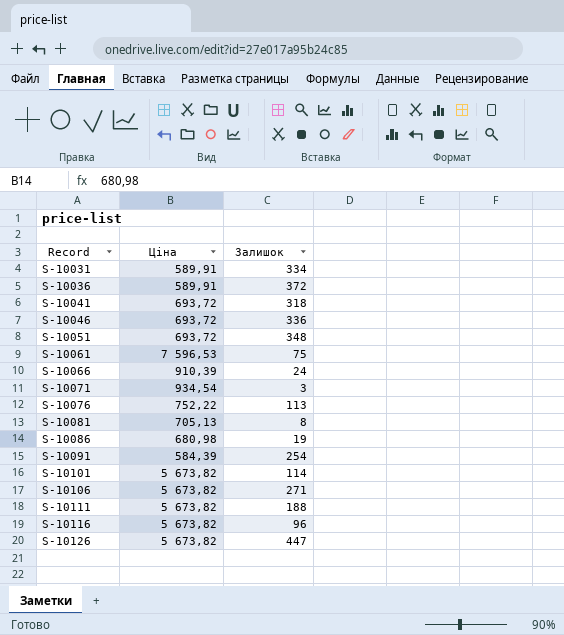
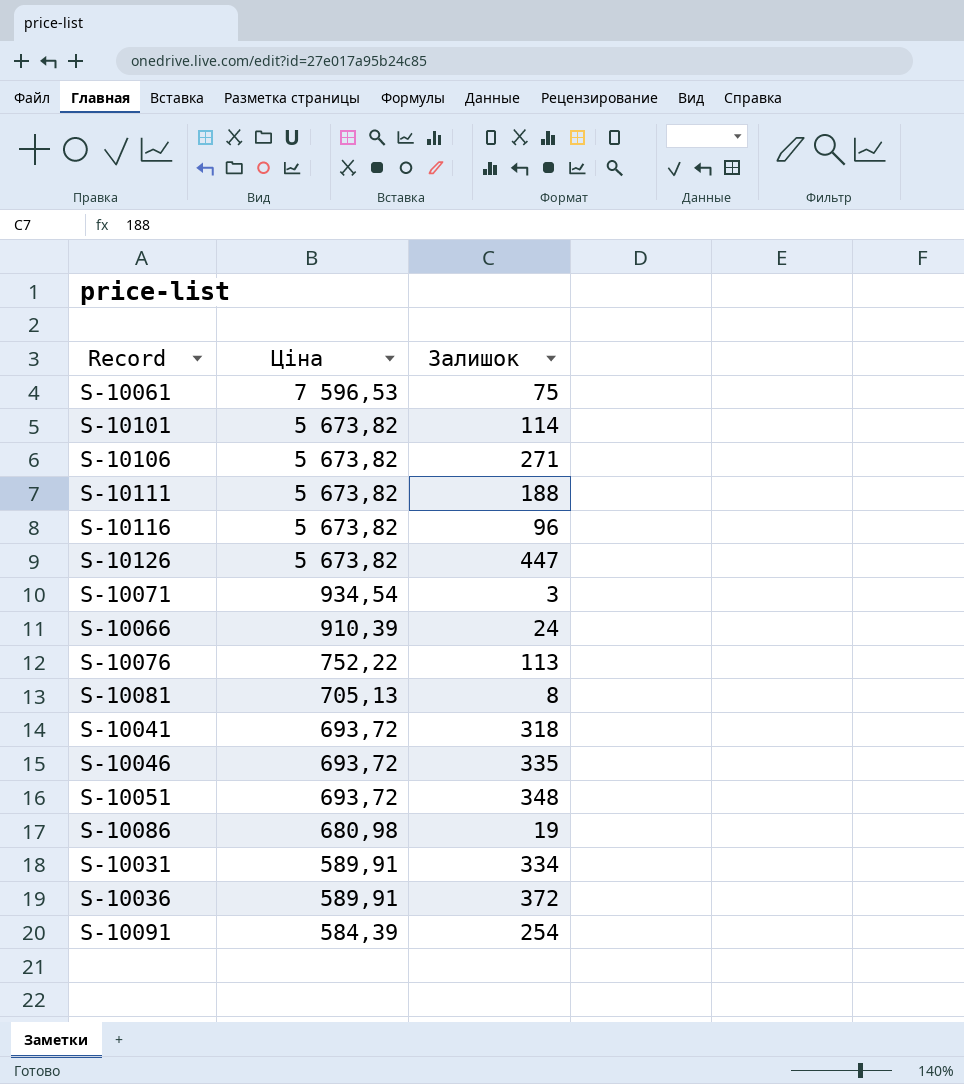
row order: Record ascending -> Ціна descending
S-10046 | Залишок: 336 -> 335

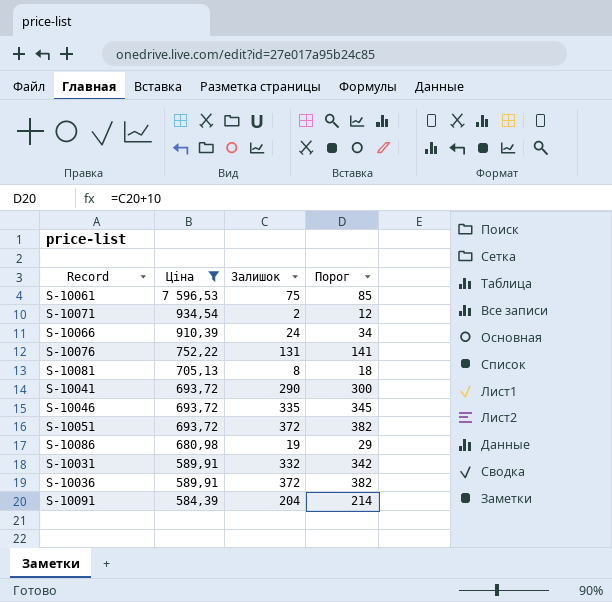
filter: none -> Ціна != 5 673,82
column Порог | formula: none -> [Залишок] + 10
S-10071 | Залишок: 3 -> 2
S-10076 | Залишок: 113 -> 131
S-10041 | Залишок: 318 -> 290
S-10051 | Залишок: 348 -> 372
S-10031 | Залишок: 334 -> 332
S-10091 | Залишок: 254 -> 204

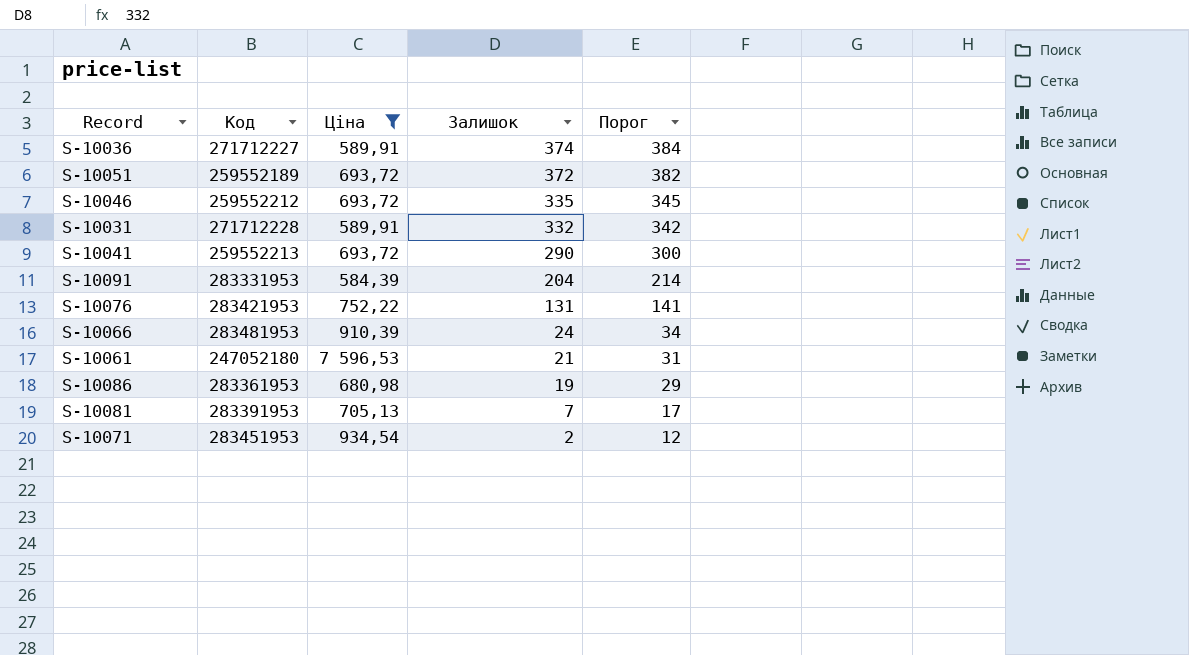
row order: Ціна descending -> Залишок descending
column Код | position: none -> 2
S-10036 | Залишок: 372 -> 374
S-10036 | Порог: 382 -> 384
S-10061 | Залишок: 75 -> 21
S-10061 | Порог: 85 -> 31
S-10081 | Залишок: 8 -> 7
S-10081 | Порог: 18 -> 17

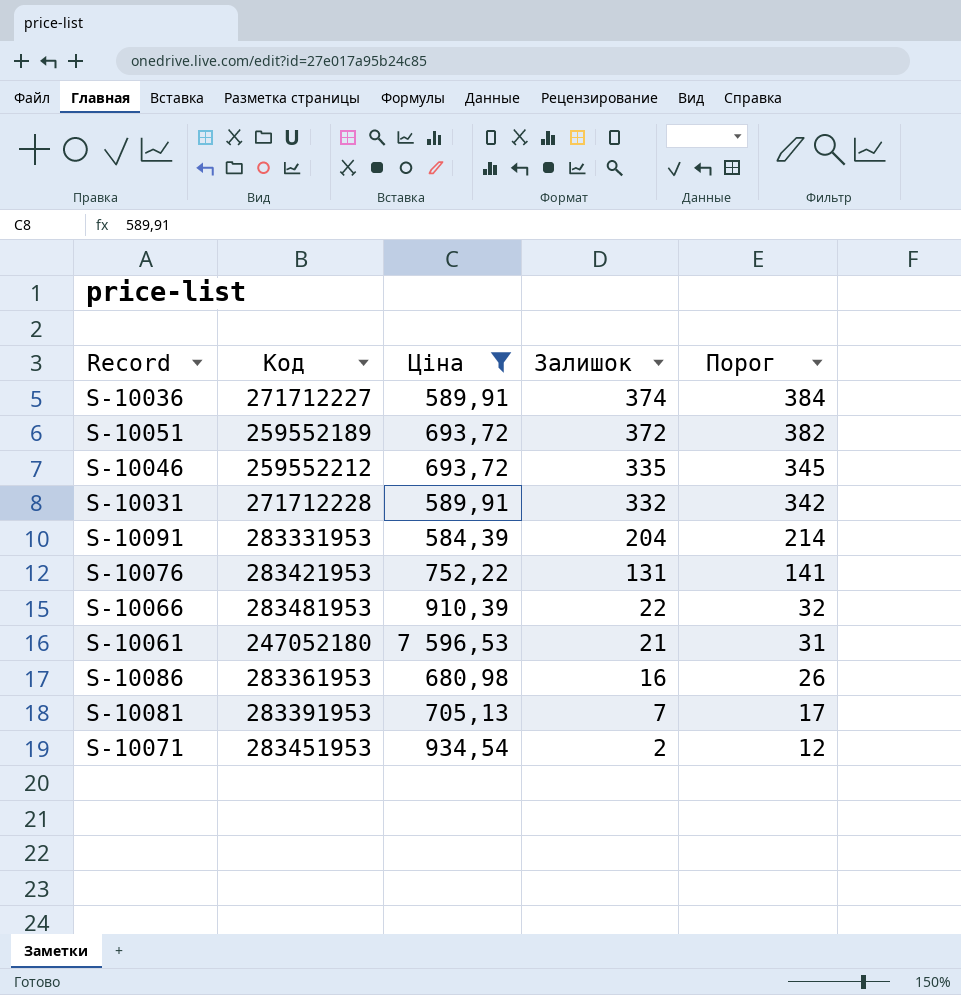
row S-10041: 259552213 | 693,72 | 290 | 300 -> none
S-10066 | Залишок: 24 -> 22
S-10066 | Порог: 34 -> 32
S-10086 | Залишок: 19 -> 16
S-10086 | Порог: 29 -> 26

